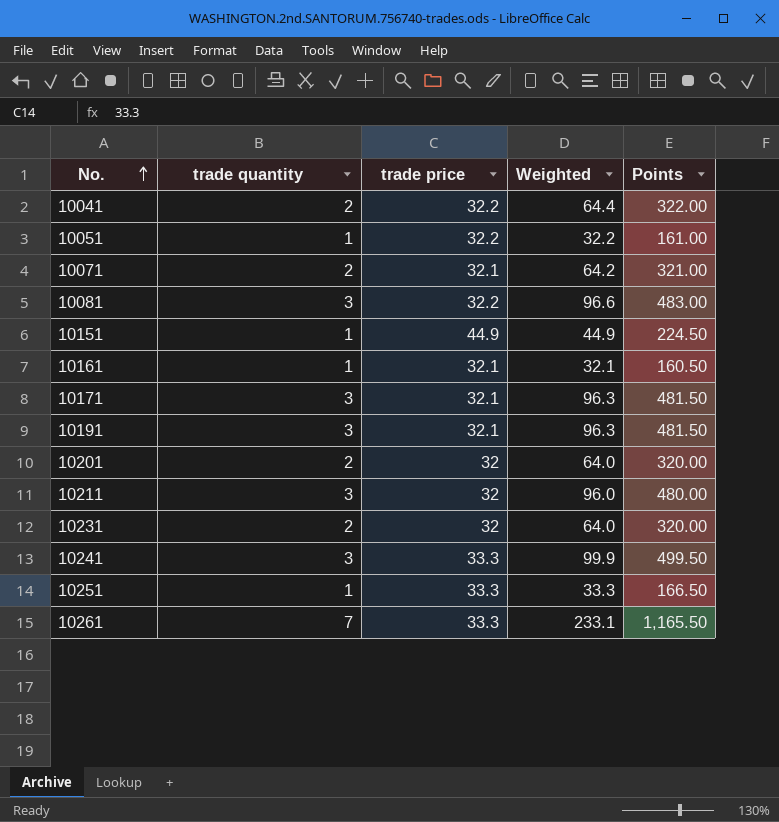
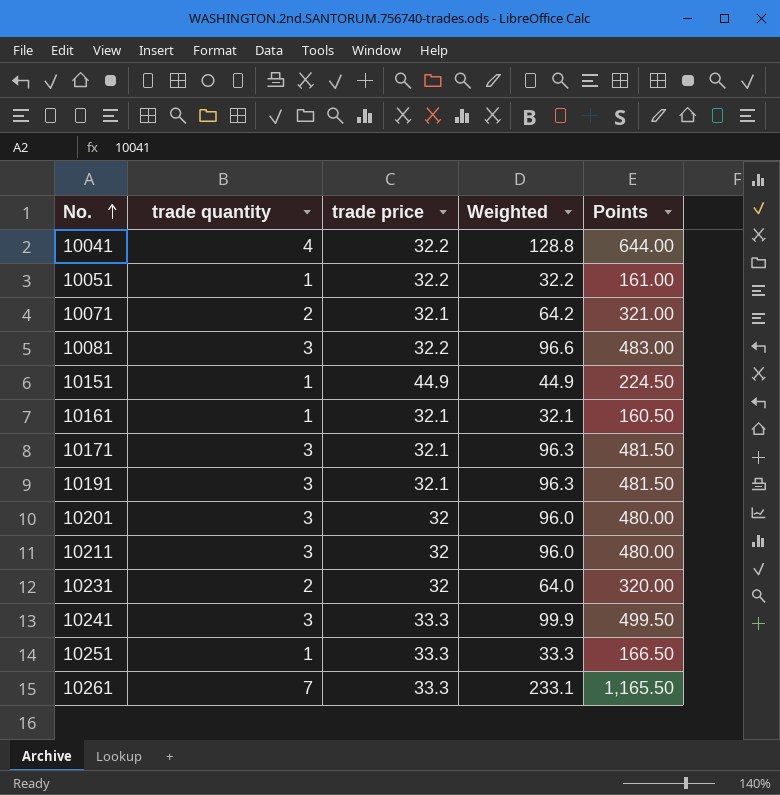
10041 | trade quantity: 2 -> 4
10041 | Weighted: 64.4 -> 128.8
10041 | Points: 322.00 -> 644.00
10201 | trade quantity: 2 -> 3
10201 | Weighted: 64.0 -> 96.0
10201 | Points: 320.00 -> 480.00

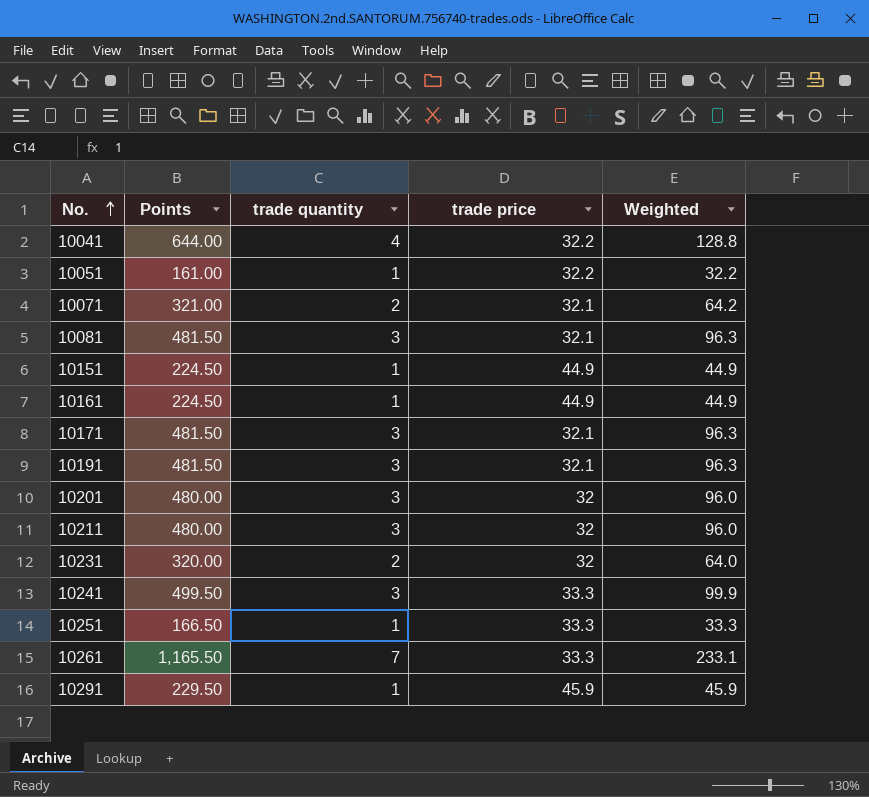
column Points | position: 5 -> 2
10081 | Points: 483.00 -> 481.50
10081 | trade price: 32.2 -> 32.1
10081 | Weighted: 96.6 -> 96.3
10161 | Points: 160.50 -> 224.50
10161 | trade price: 32.1 -> 44.9
10161 | Weighted: 32.1 -> 44.9
row 10291: none -> 229.50 | 1 | 45.9 | 45.9

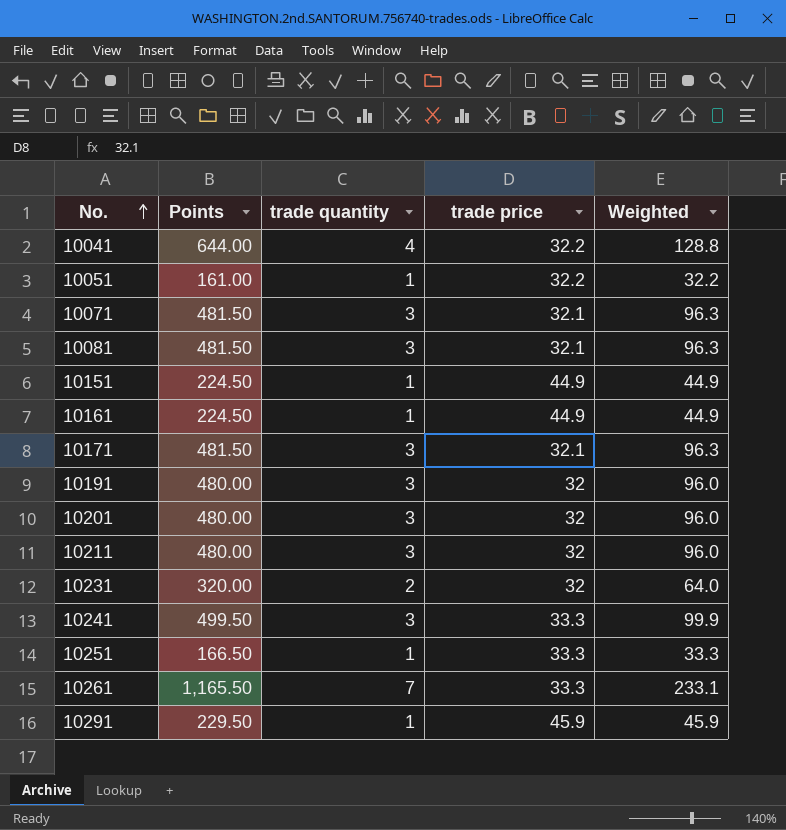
10071 | Points: 321.00 -> 481.50
10071 | trade quantity: 2 -> 3
10071 | Weighted: 64.2 -> 96.3
10191 | Points: 481.50 -> 480.00
10191 | trade price: 32.1 -> 32
10191 | Weighted: 96.3 -> 96.0

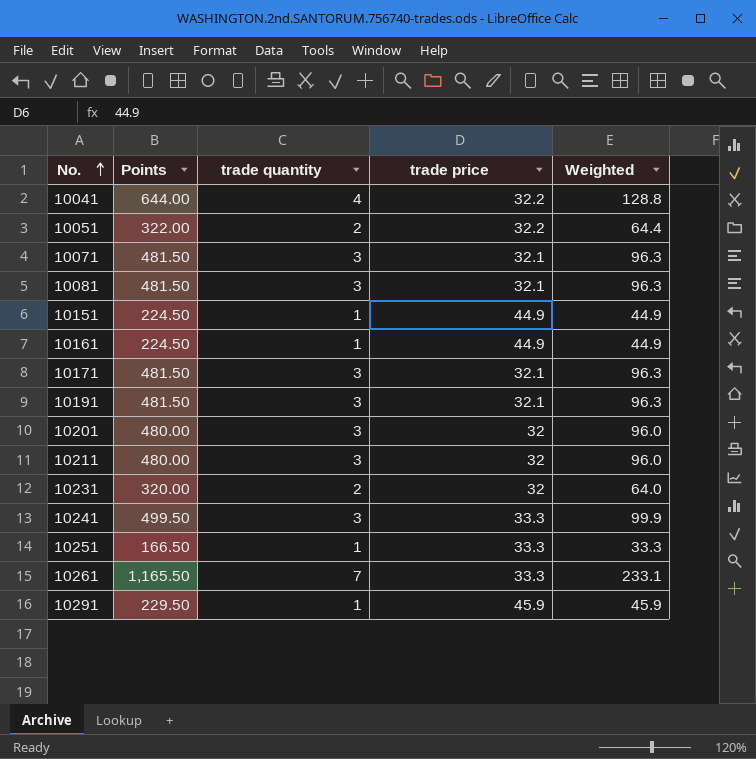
10051 | Points: 161.00 -> 322.00
10051 | trade quantity: 1 -> 2
10051 | Weighted: 32.2 -> 64.4
10191 | Points: 480.00 -> 481.50
10191 | trade price: 32 -> 32.1
10191 | Weighted: 96.0 -> 96.3

